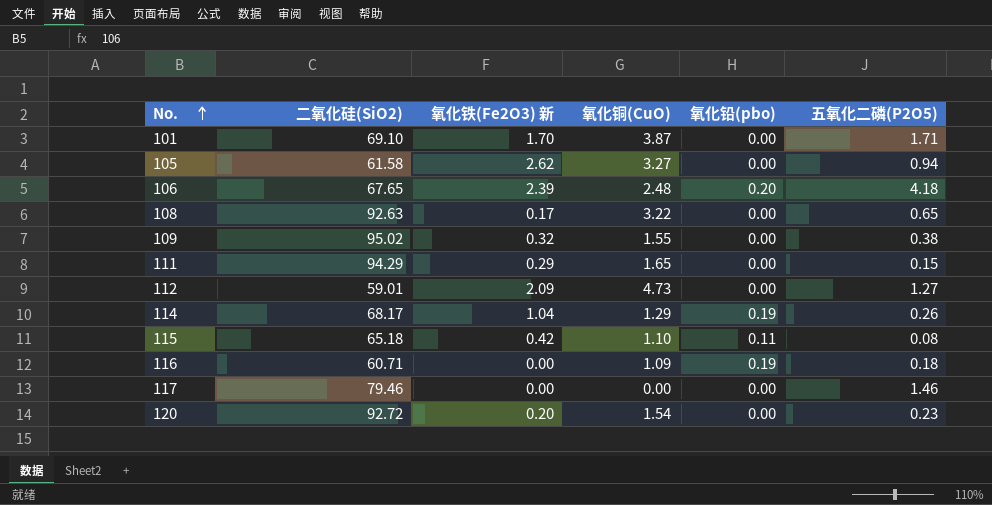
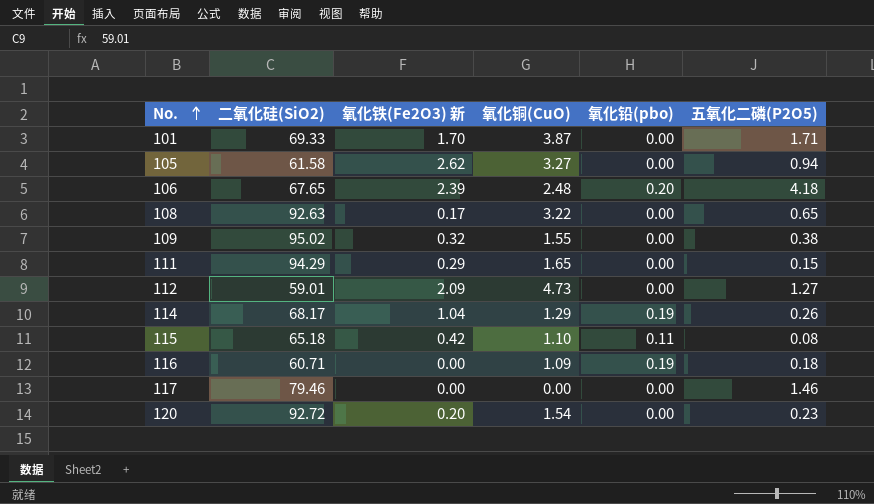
101 | 二氧化硅(SiO2): 69.10 -> 69.33

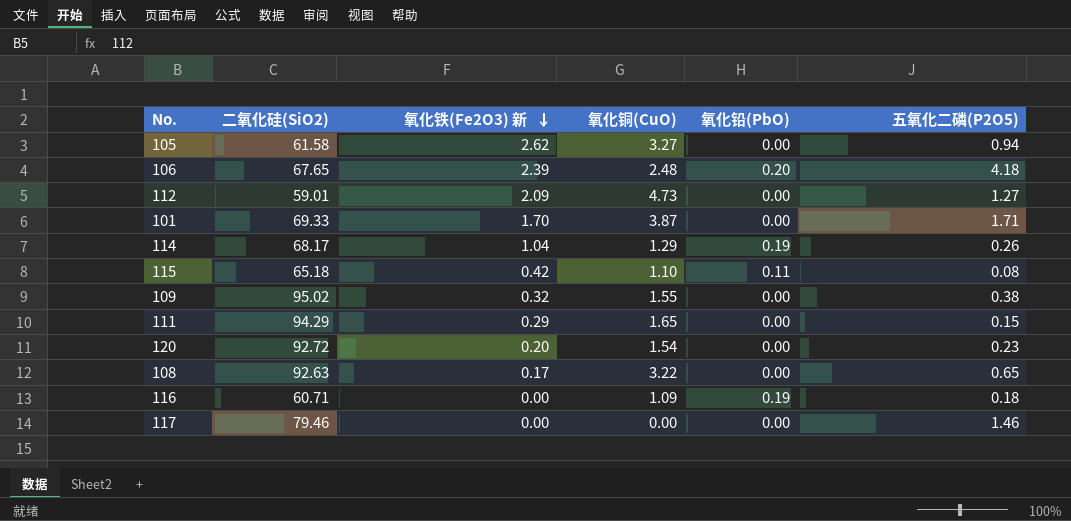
row order: No. ascending -> 氧化铁(Fe2O3) 新 descending
column name: 氧化铅(pbo) -> 氧化铅(PbO)

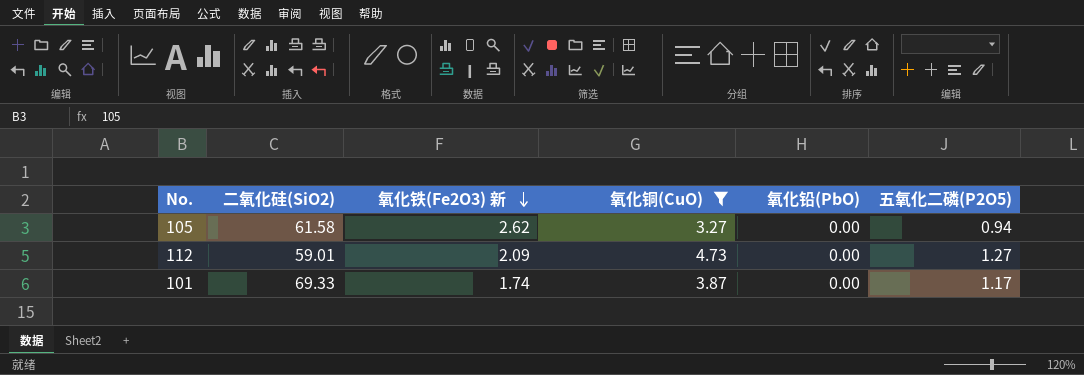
filter: none -> 氧化铜(CuO) >= 3.27
101 | 氧化铁(Fe2O3) 新: 1.70 -> 1.74
101 | 五氧化二磷(P2O5): 1.71 -> 1.17

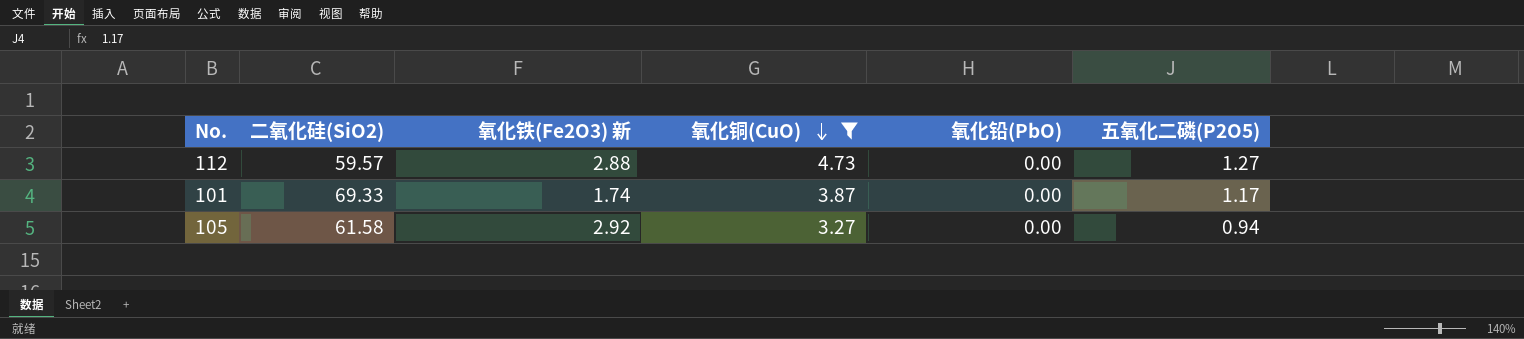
row order: 氧化铁(Fe2O3) 新 descending -> 氧化铜(CuO) descending
112 | 二氧化硅(SiO2): 59.01 -> 59.57
112 | 氧化铁(Fe2O3) 新: 2.09 -> 2.88
105 | 氧化铁(Fe2O3) 新: 2.62 -> 2.92

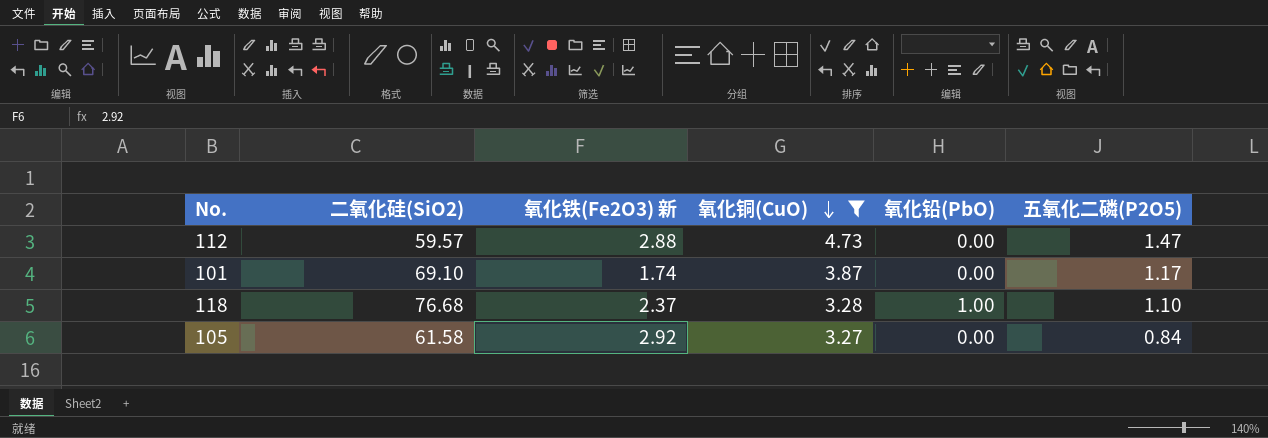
112 | 五氧化二磷(P2O5): 1.27 -> 1.47
101 | 二氧化硅(SiO2): 69.33 -> 69.10
row 118: none -> 76.68 | 2.37 | 3.28 | 1.00 | 1.10
105 | 五氧化二磷(P2O5): 0.94 -> 0.84

